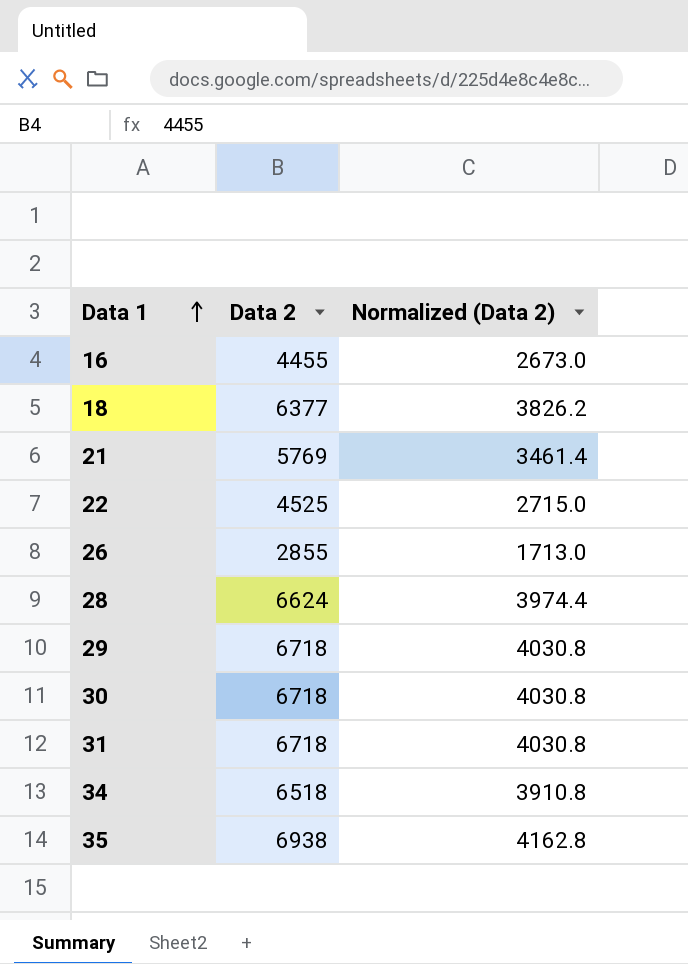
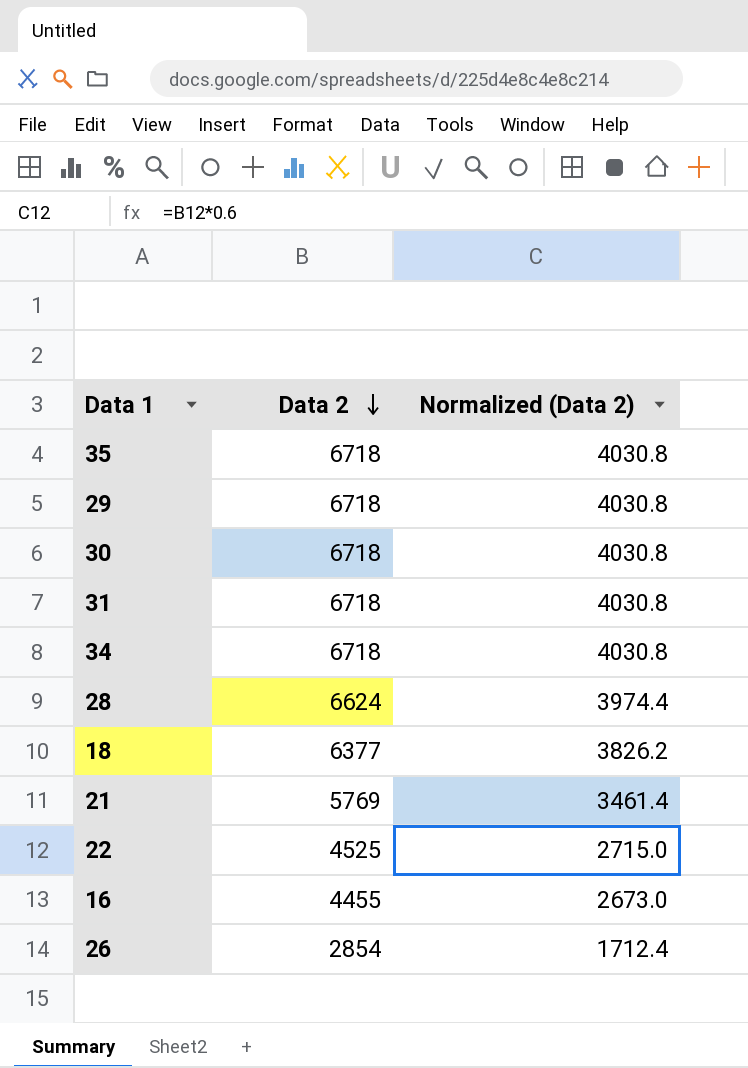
row order: Data 1 ascending -> Data 2 descending
35 | Data 2: 6938 -> 6718
35 | Normalized (Data 2): 4162.8 -> 4030.8
34 | Data 2: 6518 -> 6718
34 | Normalized (Data 2): 3910.8 -> 4030.8
26 | Data 2: 2855 -> 2854
26 | Normalized (Data 2): 1713.0 -> 1712.4

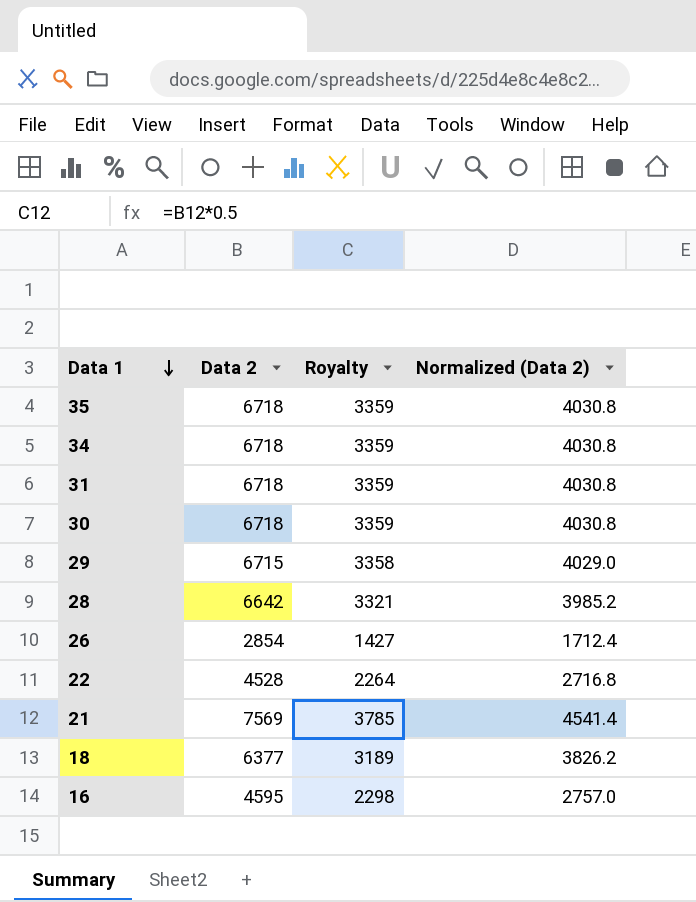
row order: Data 2 descending -> Data 1 descending
column Royalty | formula: none -> [Data 2] * 0.5
29 | Data 2: 6718 -> 6715
29 | Normalized (Data 2): 4030.8 -> 4029.0
28 | Data 2: 6624 -> 6642
28 | Normalized (Data 2): 3974.4 -> 3985.2
22 | Data 2: 4525 -> 4528
22 | Normalized (Data 2): 2715.0 -> 2716.8
21 | Data 2: 5769 -> 7569
21 | Normalized (Data 2): 3461.4 -> 4541.4
16 | Data 2: 4455 -> 4595
16 | Normalized (Data 2): 2673.0 -> 2757.0

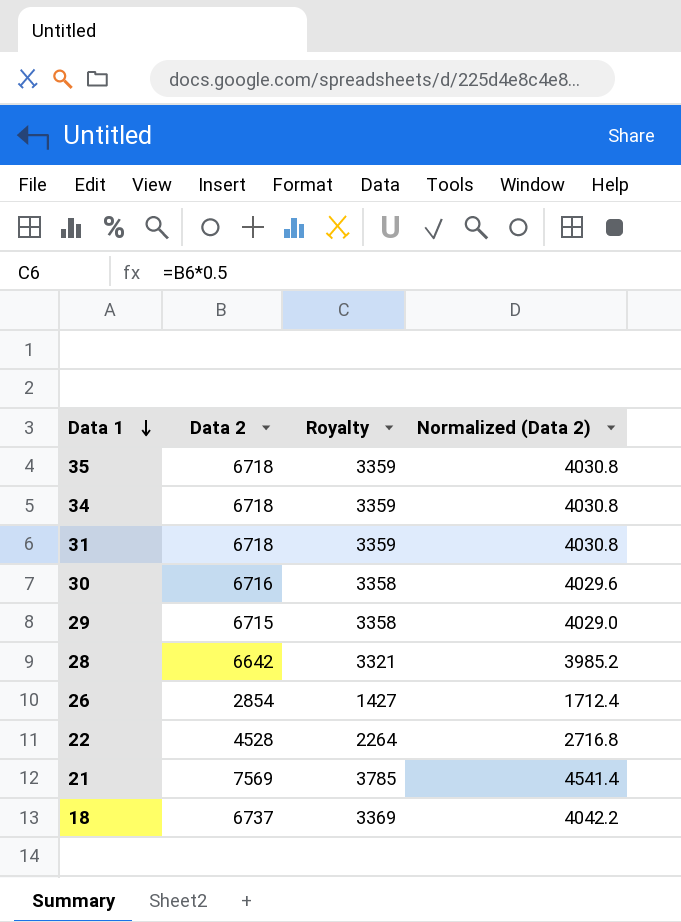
row 16: 4595 | 2298 | 2757.0 -> none
30 | Data 2: 6718 -> 6716
30 | Royalty: 3359 -> 3358
30 | Normalized (Data 2): 4030.8 -> 4029.6
18 | Data 2: 6377 -> 6737
18 | Royalty: 3189 -> 3369
18 | Normalized (Data 2): 3826.2 -> 4042.2

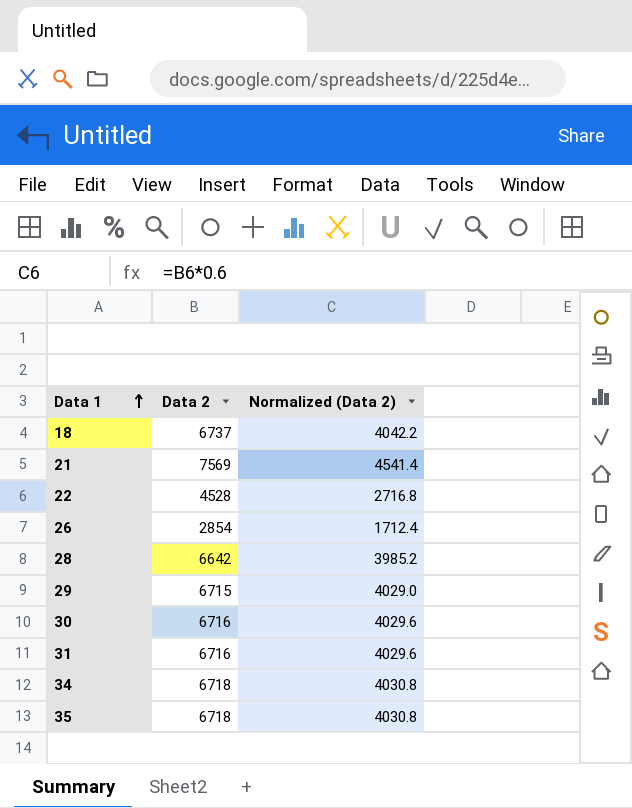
row order: Data 1 descending -> Data 1 ascending
column Royalty | formula: [Data 2] * 0.5 -> none
31 | Data 2: 6718 -> 6716
31 | Normalized (Data 2): 4030.8 -> 4029.6

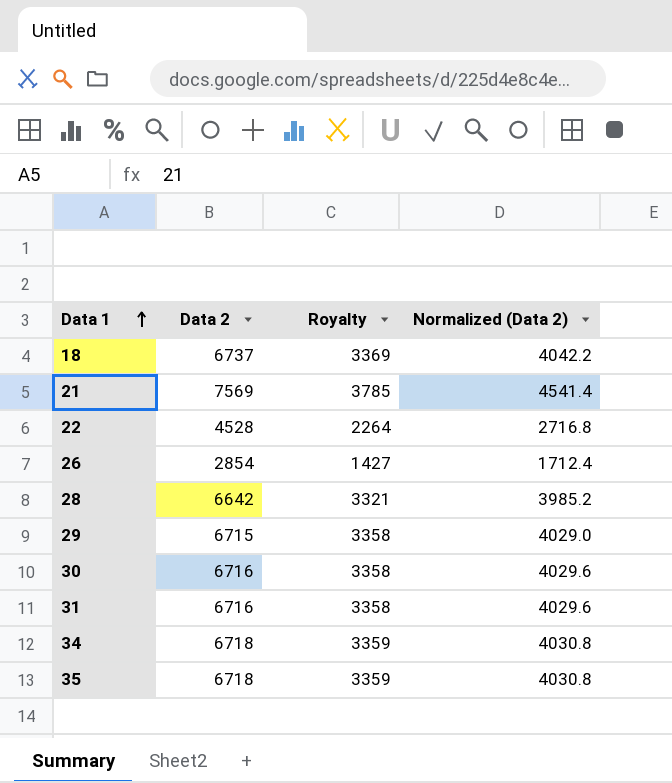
column Royalty | formula: none -> [Data 2] * 0.5

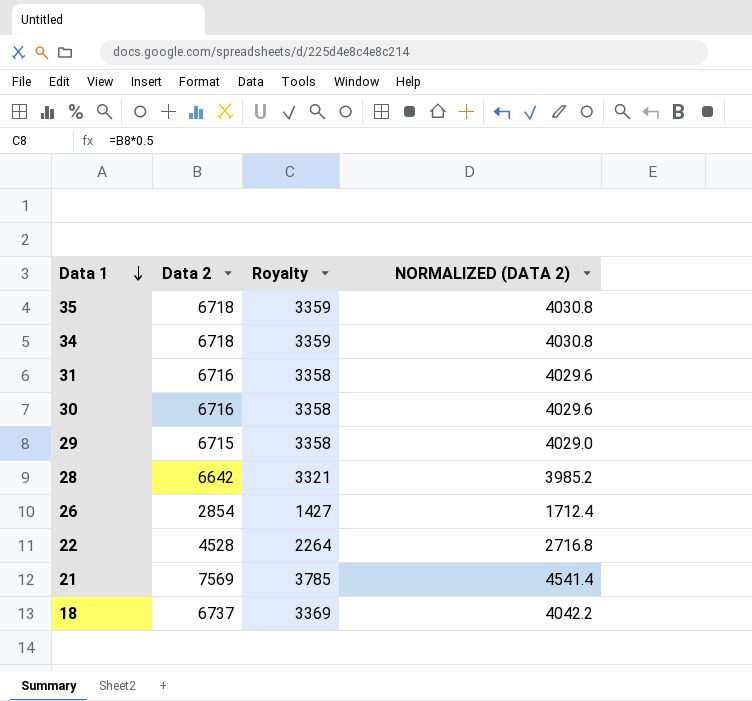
row order: Data 1 ascending -> Data 1 descending
column name: Normalized (Data 2) -> NORMALIZED (DATA 2)

